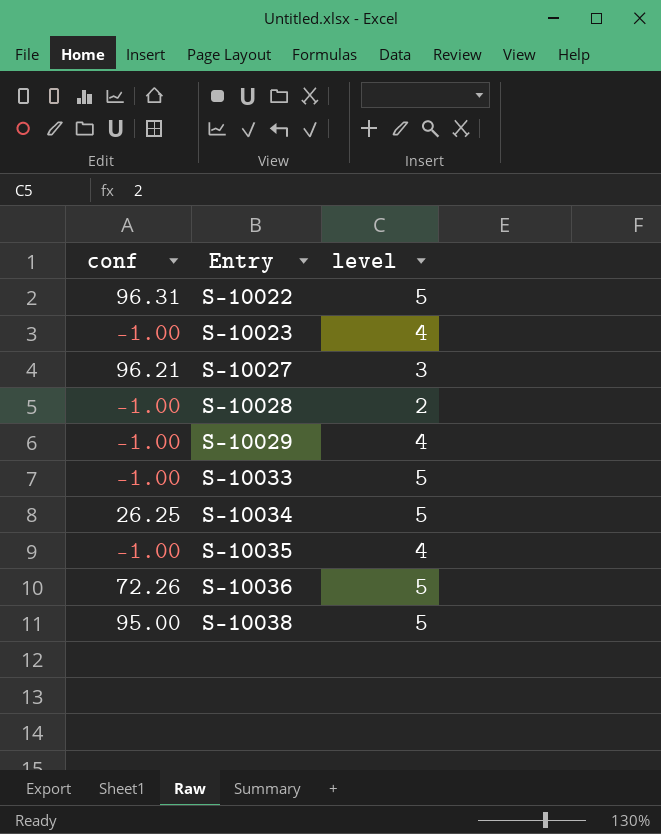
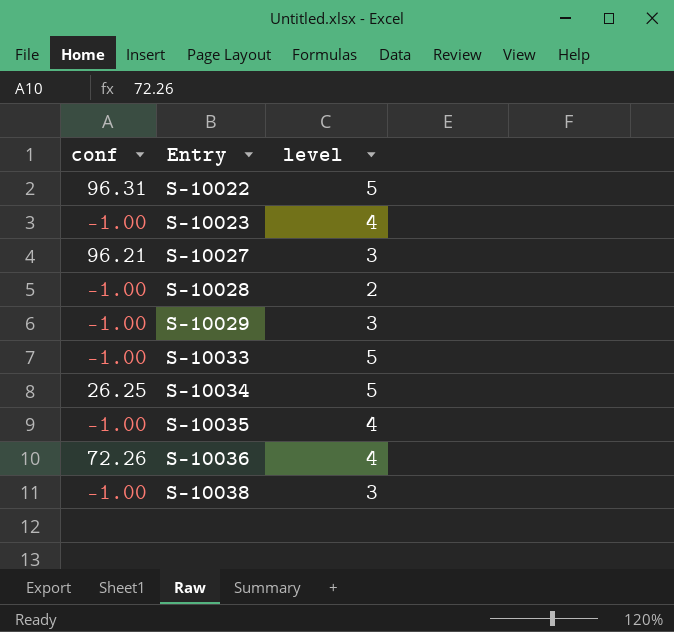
S-10029 | level: 4 -> 3
S-10036 | level: 5 -> 4
S-10038 | conf: 95.00 -> -1.00
S-10038 | level: 5 -> 3

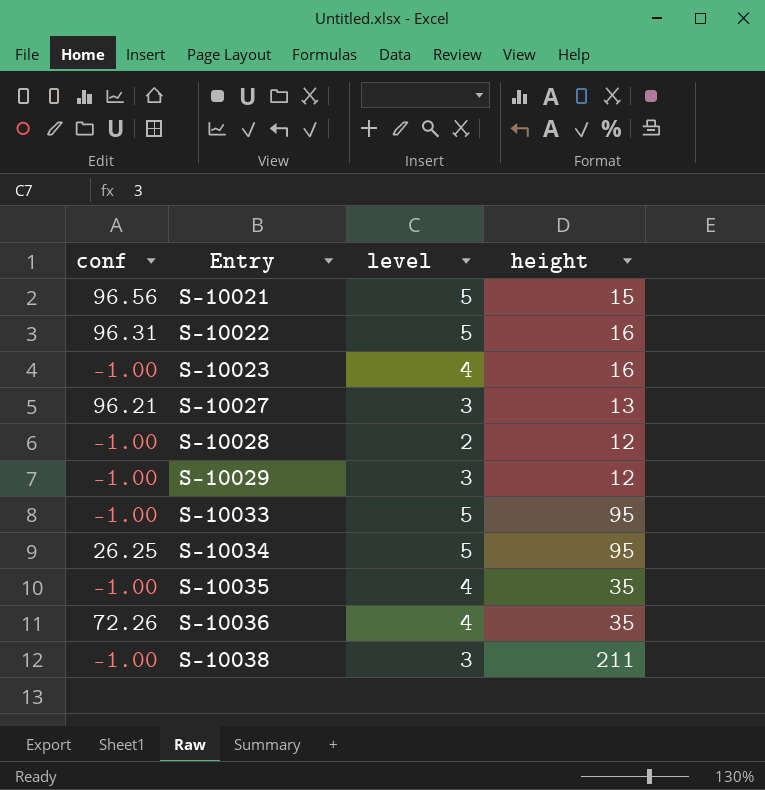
column height | position: none -> 4
row S-10021: none -> 96.56 | 5 | 15

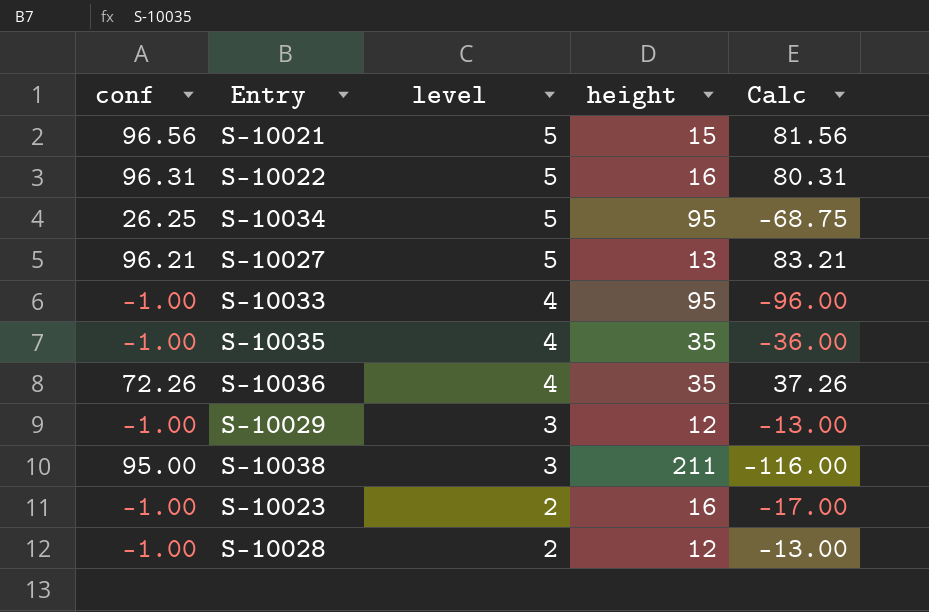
row order: Entry ascending -> level descending
column Calc | formula: none -> [conf] - [height]
S-10027 | level: 3 -> 5
S-10033 | level: 5 -> 4
S-10038 | conf: -1.00 -> 95.00
S-10023 | level: 4 -> 2

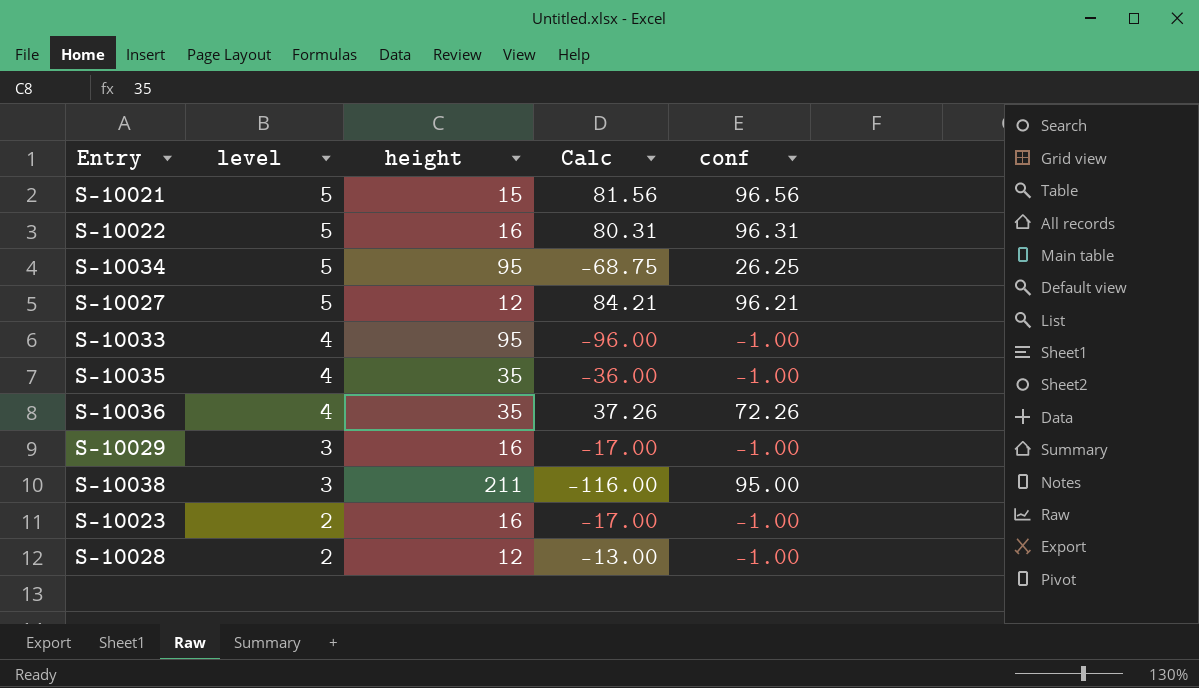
column conf | position: 1 -> 5
S-10027 | height: 13 -> 12
S-10027 | Calc: 83.21 -> 84.21
S-10029 | height: 12 -> 16
S-10029 | Calc: -13.00 -> -17.00

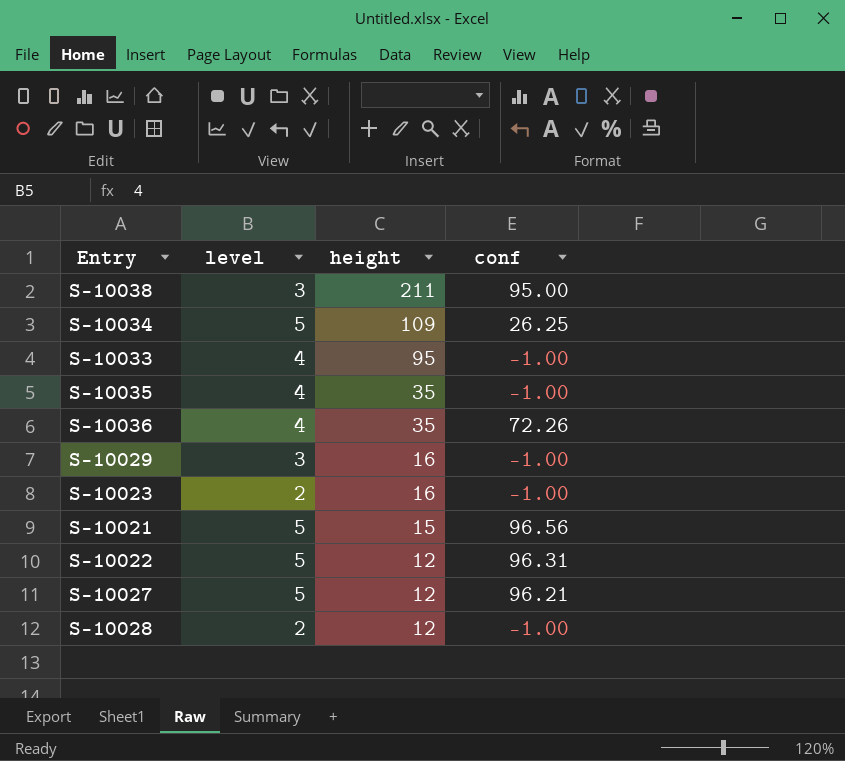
row order: level descending -> height descending
column Calc | formula: [conf] - [height] -> none
S-10034 | height: 95 -> 109
S-10022 | height: 16 -> 12

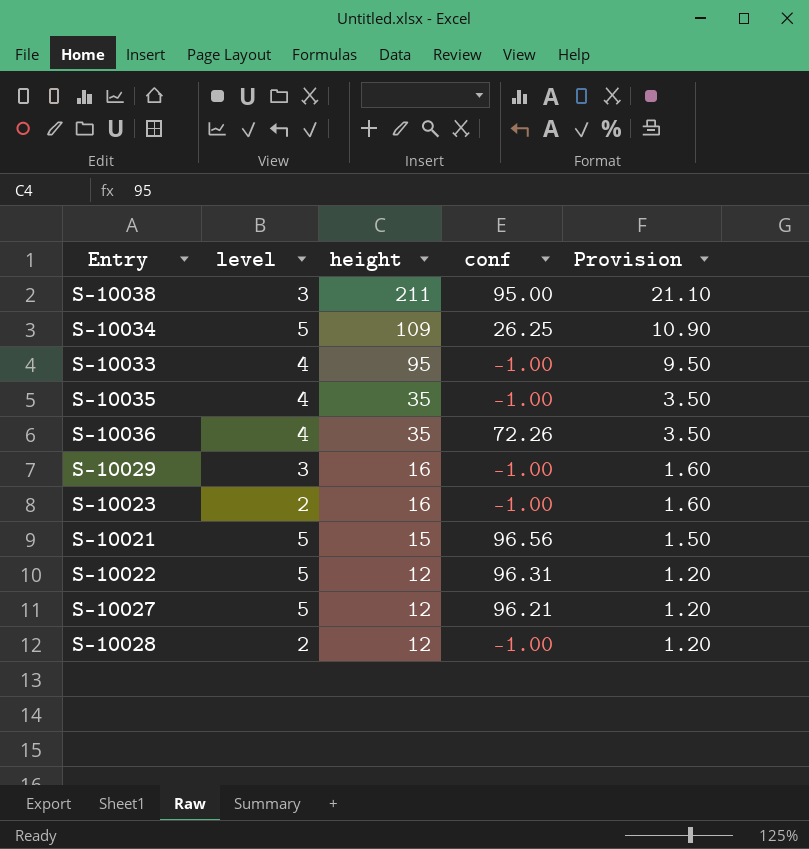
column Provision | formula: none -> [height] * 0.1

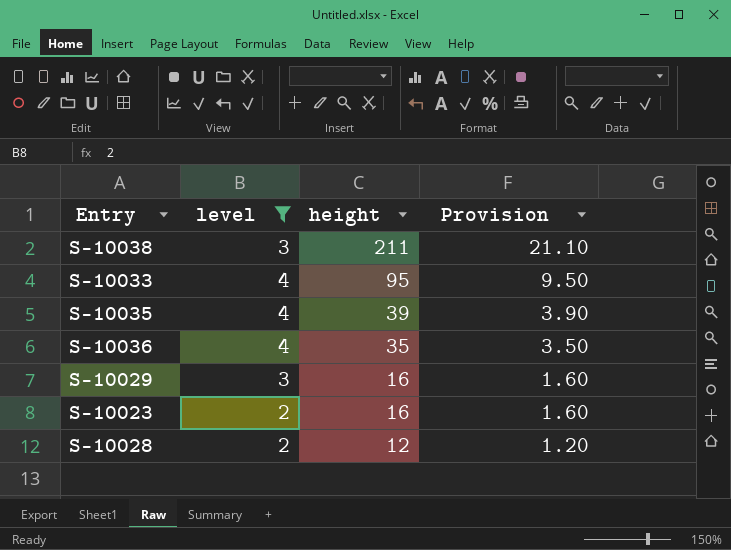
filter: none -> level != 5
column conf | position: 4 -> none
S-10035 | height: 35 -> 39
S-10035 | Provision: 3.50 -> 3.90

